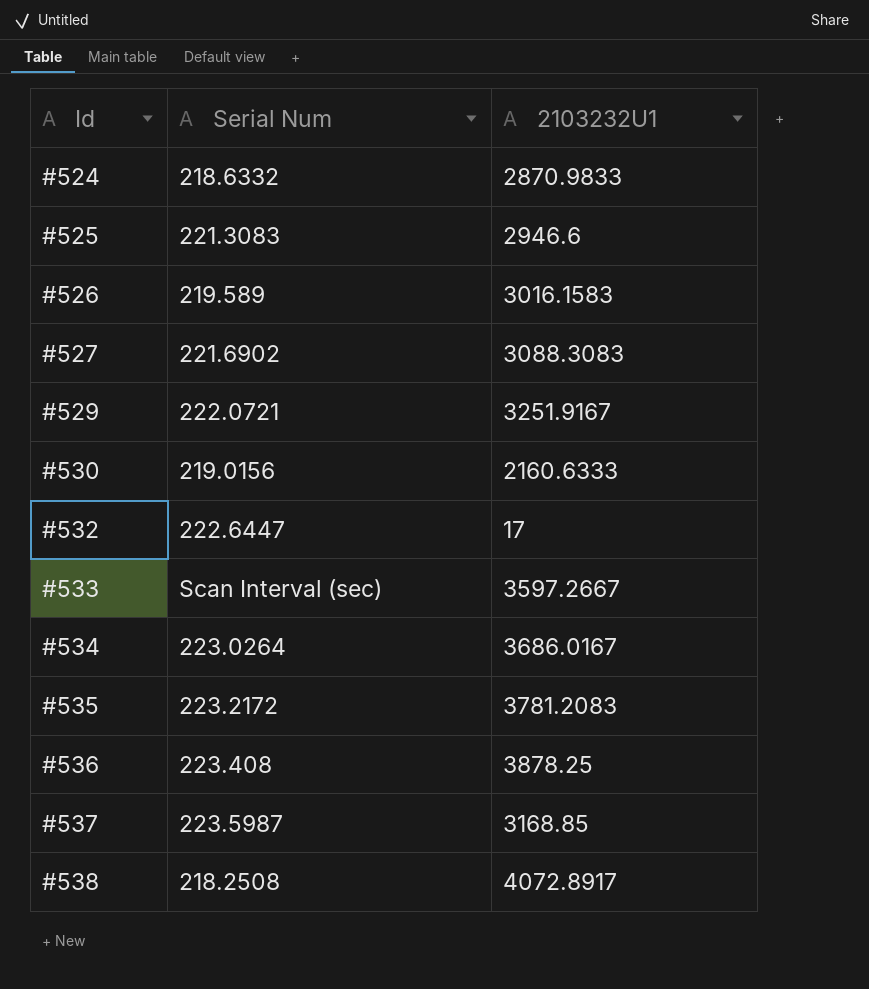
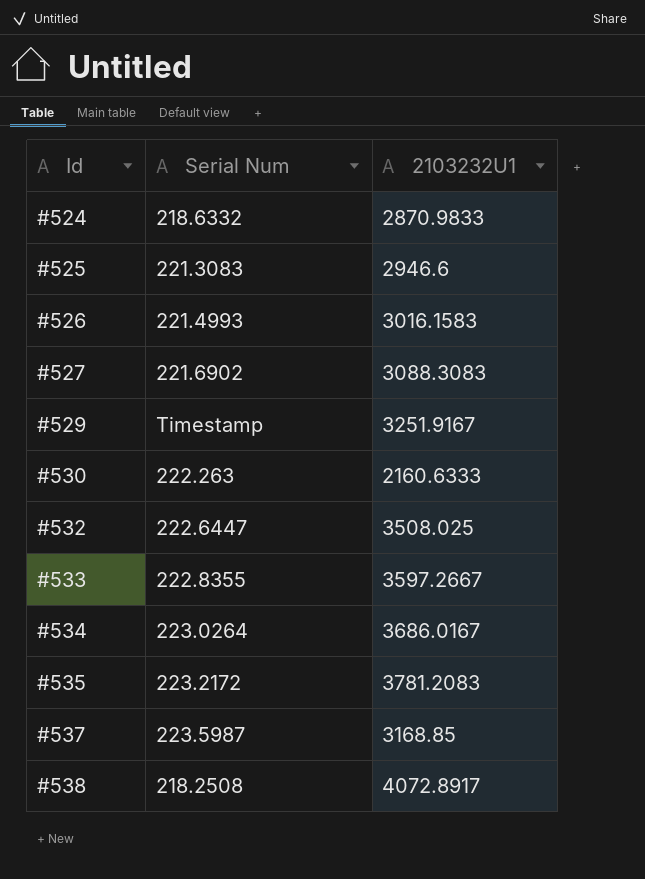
row #536: 223.408 | 3878.25 -> none
#526 | Serial Num: 219.589 -> 221.4993
#529 | Serial Num: 222.0721 -> Timestamp
#530 | Serial Num: 219.0156 -> 222.263
#532 | 2103232U1: 17 -> 3508.025
#533 | Serial Num: Scan Interval (sec) -> 222.8355

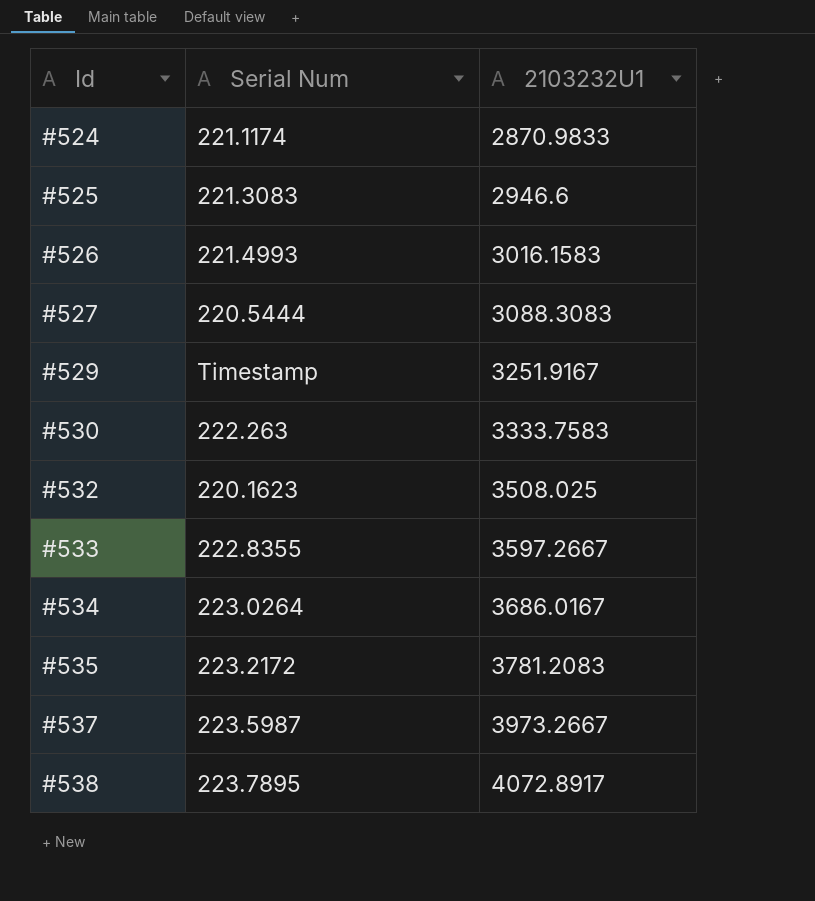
#524 | Serial Num: 218.6332 -> 221.1174
#527 | Serial Num: 221.6902 -> 220.5444
#530 | 2103232U1: 2160.6333 -> 3333.7583
#532 | Serial Num: 222.6447 -> 220.1623
#537 | 2103232U1: 3168.85 -> 3973.2667
#538 | Serial Num: 218.2508 -> 223.7895

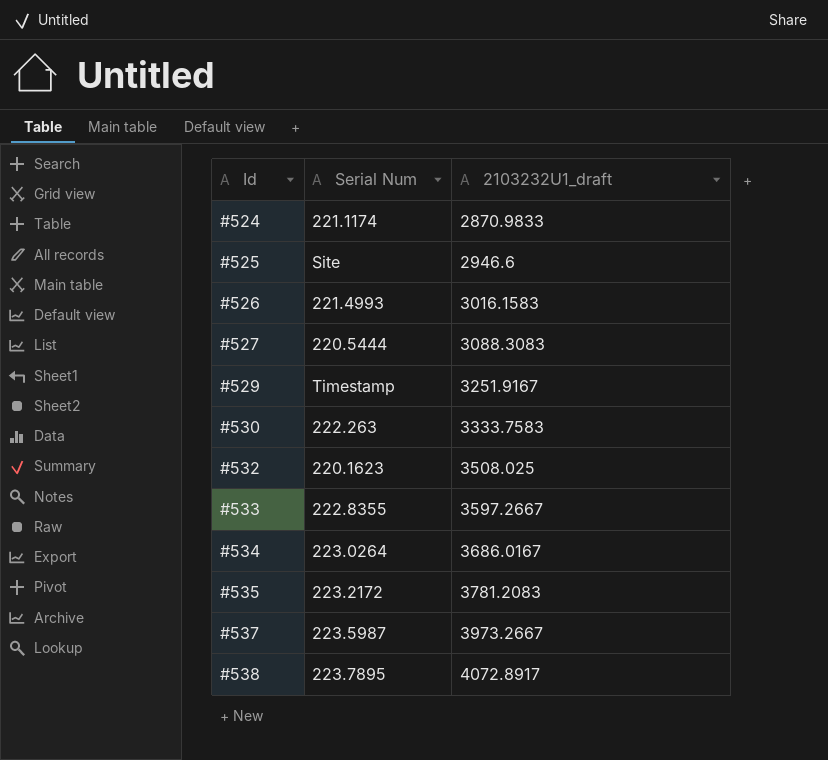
column name: 2103232U1 -> 2103232U1_draft
#525 | Serial Num: 221.3083 -> Site

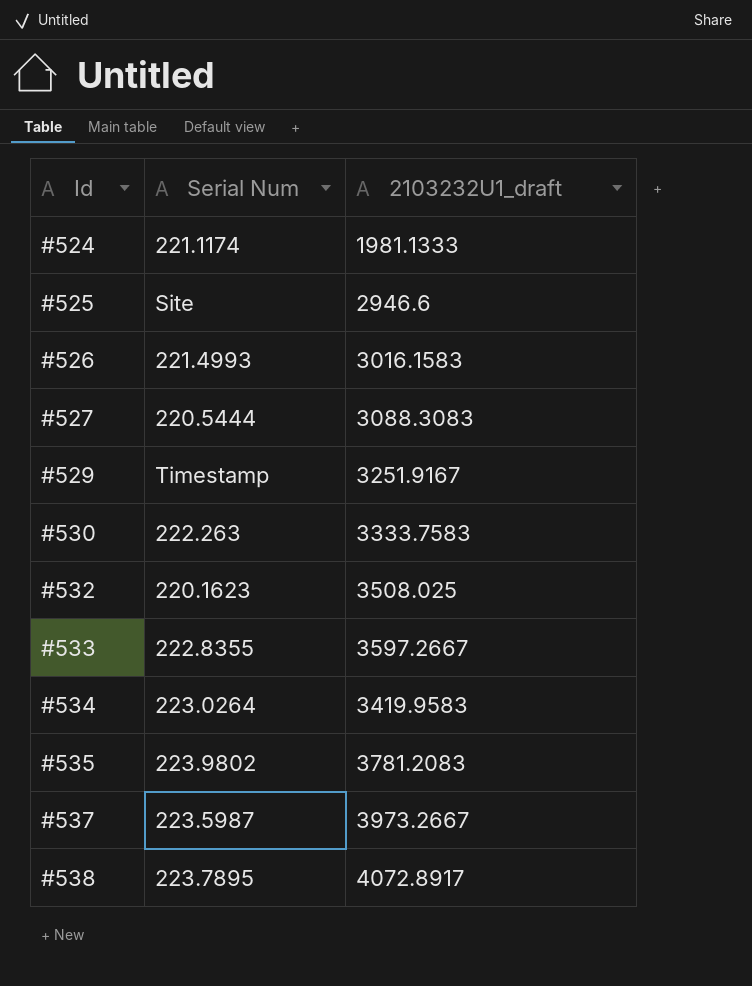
#524 | 2103232U1_draft: 2870.9833 -> 1981.1333
#534 | 2103232U1_draft: 3686.0167 -> 3419.9583
#535 | Serial Num: 223.2172 -> 223.9802

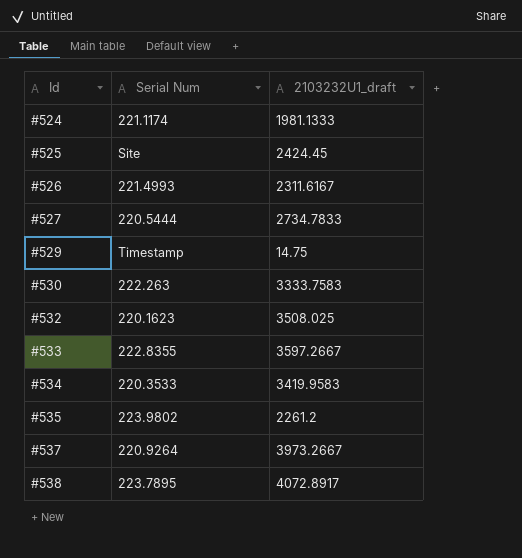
#525 | 2103232U1_draft: 2946.6 -> 2424.45
#526 | 2103232U1_draft: 3016.1583 -> 2311.6167
#527 | 2103232U1_draft: 3088.3083 -> 2734.7833
#529 | 2103232U1_draft: 3251.9167 -> 14.75
#534 | Serial Num: 223.0264 -> 220.3533
#535 | 2103232U1_draft: 3781.2083 -> 2261.2
#537 | Serial Num: 223.5987 -> 220.9264

